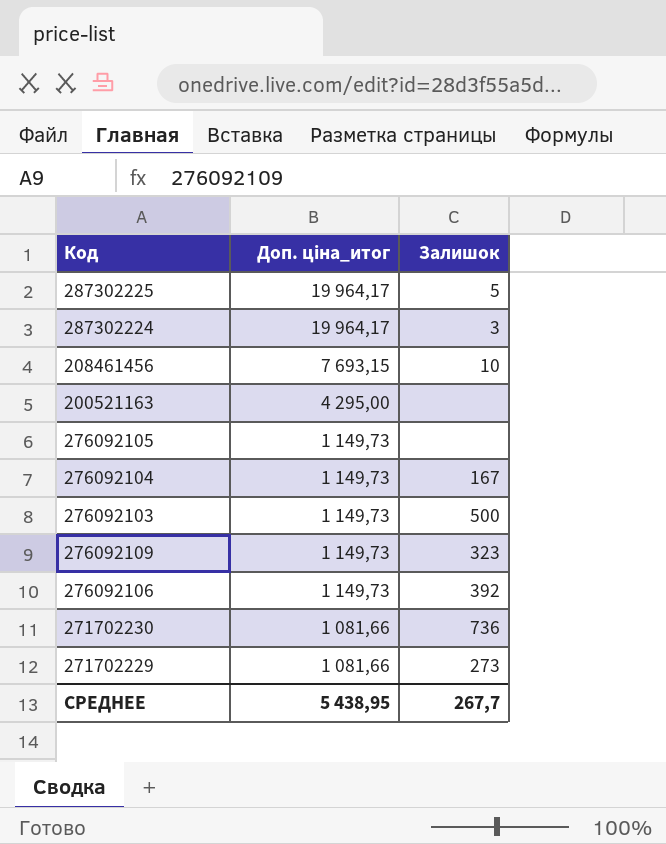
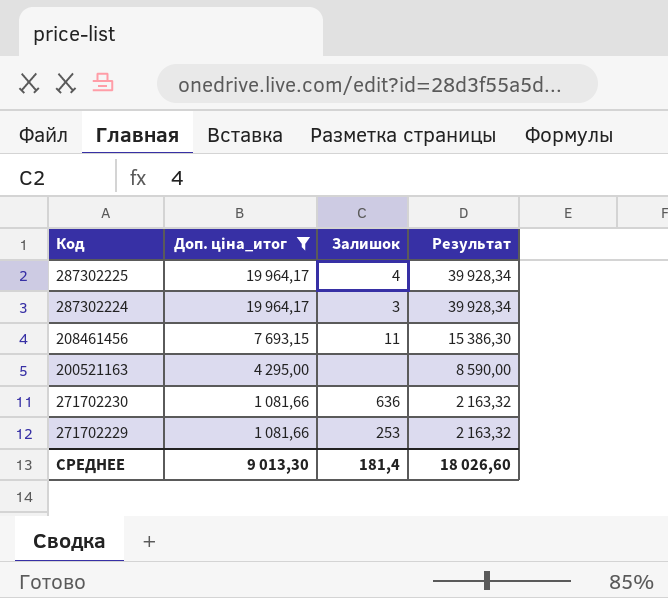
filter: none -> Доп. ціна_итог != 1 149,73
column Результат | formula: none -> [Доп. ціна_итог] * 2
287302225 | Залишок: 5 -> 4
208461456 | Залишок: 10 -> 11
271702230 | Залишок: 736 -> 636
271702229 | Залишок: 273 -> 253
СРЕДНЕЕ | Доп. ціна_итог: 5 438,95 -> 9 013,30
СРЕДНЕЕ | Залишок: 267,7 -> 181,4

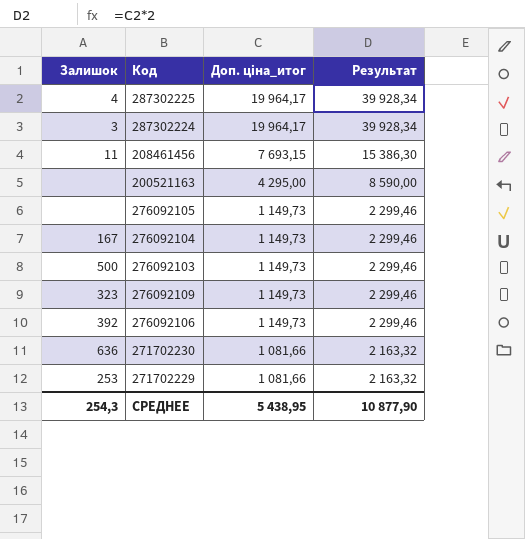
filter: Доп. ціна_итог != 1 149,73 -> none
column Залишок | position: 3 -> 1
СРЕДНЕЕ | Залишок: 181,4 -> 254,3
СРЕДНЕЕ | Доп. ціна_итог: 9 013,30 -> 5 438,95
СРЕДНЕЕ | Результат: 18 026,60 -> 10 877,90

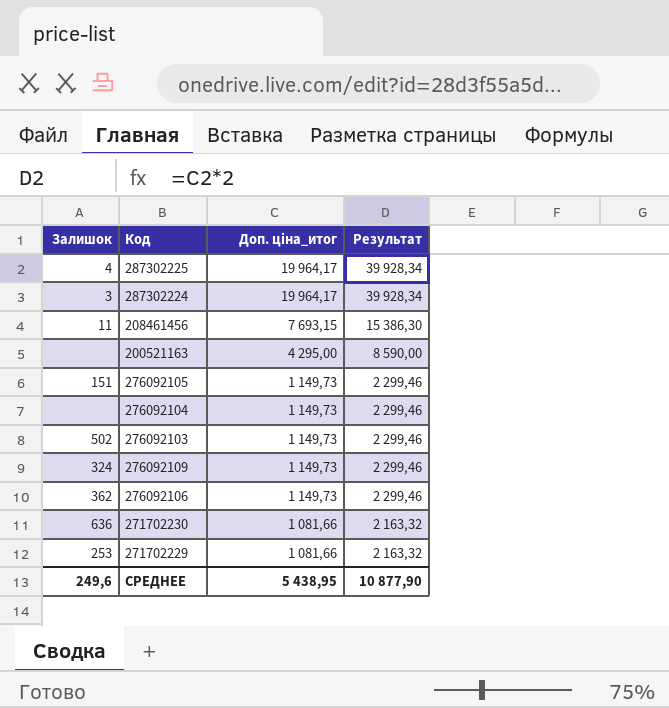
276092105 | Залишок: none -> 151
276092104 | Залишок: 167 -> none
276092103 | Залишок: 500 -> 502
276092109 | Залишок: 323 -> 324
276092106 | Залишок: 392 -> 362
СРЕДНЕЕ | Залишок: 254,3 -> 249,6

